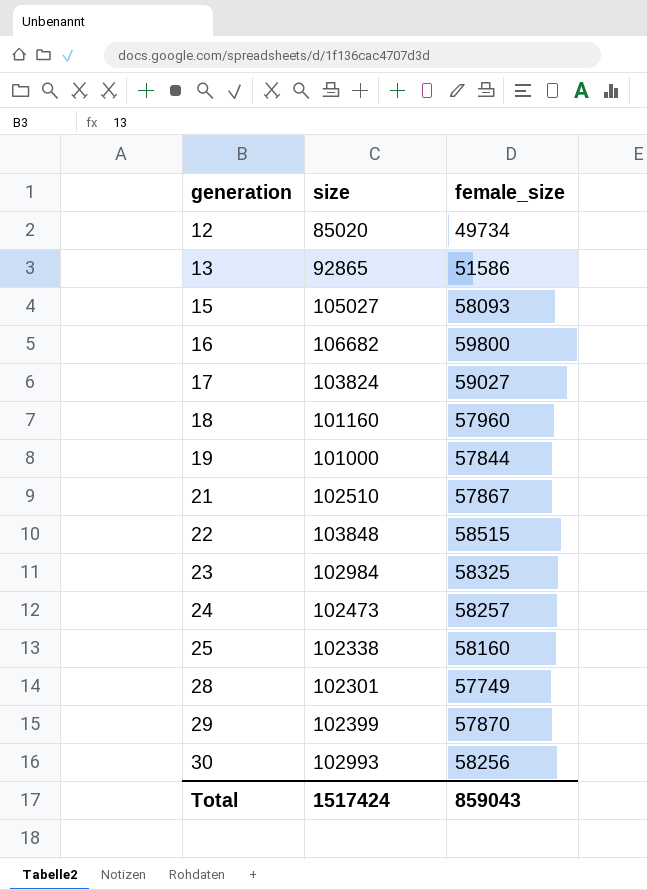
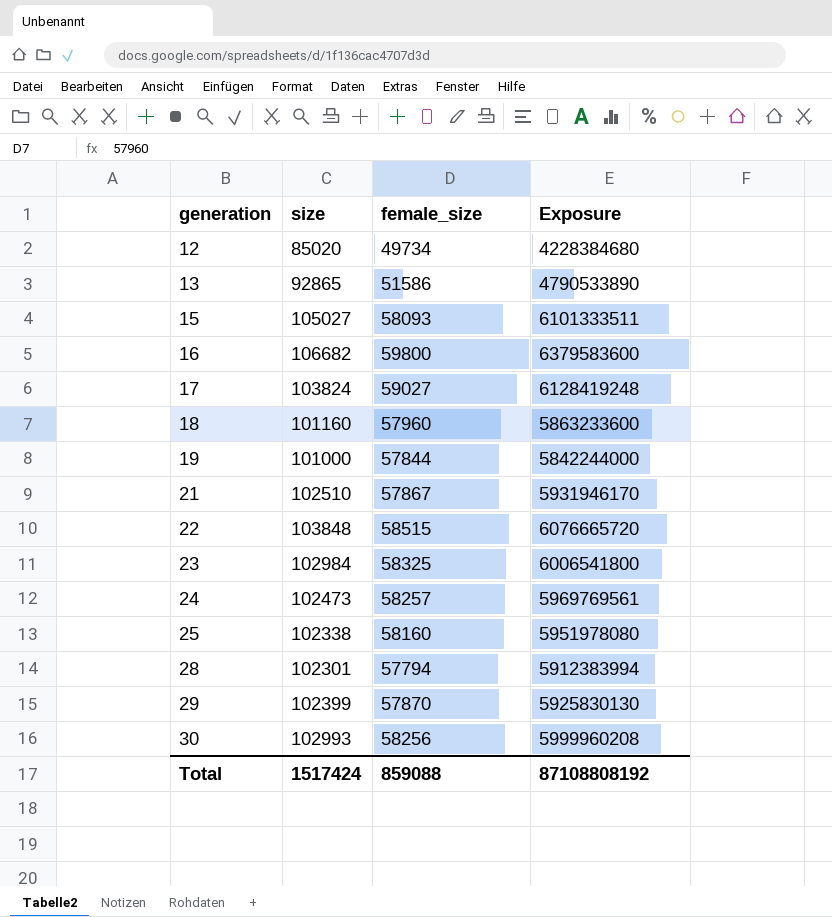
column Exposure | formula: none -> [size] * [female_size]
28 | female_size: 57749 -> 57794
Total | female_size: 859043 -> 859088

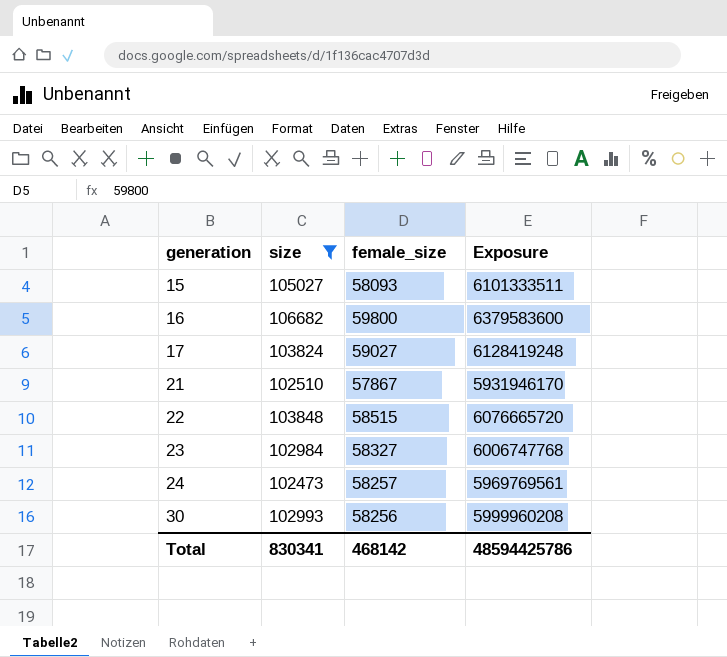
filter: none -> size >= 102473
23 | female_size: 58325 -> 58327
23 | Exposure: 6006541800 -> 6006747768
Total | size: 1517424 -> 830341
Total | female_size: 859088 -> 468142
Total | Exposure: 87108808192 -> 48594425786

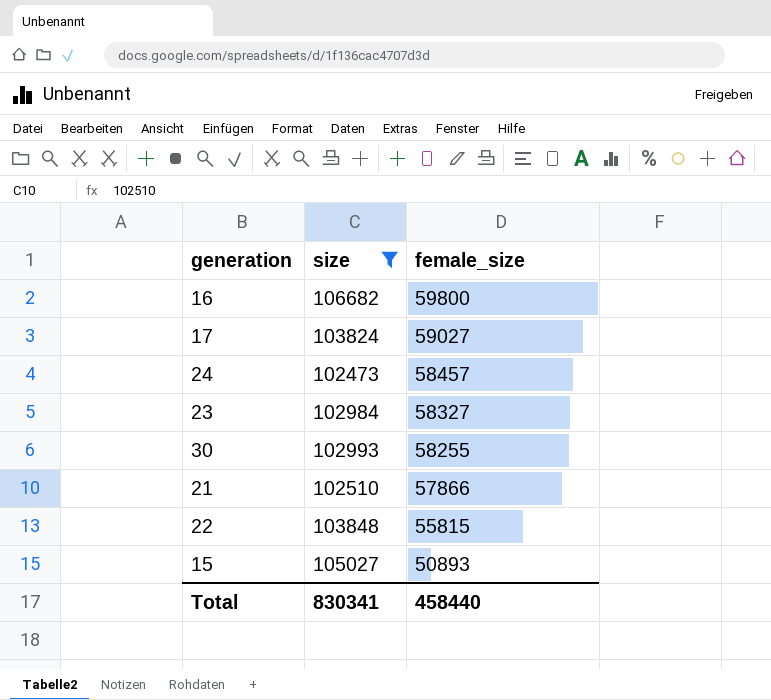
row order: generation ascending -> female_size descending
column Exposure | formula: [size] * [female_size] -> none
24 | female_size: 58257 -> 58457
30 | female_size: 58256 -> 58255
21 | female_size: 57867 -> 57866
22 | female_size: 58515 -> 55815
15 | female_size: 58093 -> 50893
Total | female_size: 468142 -> 458440

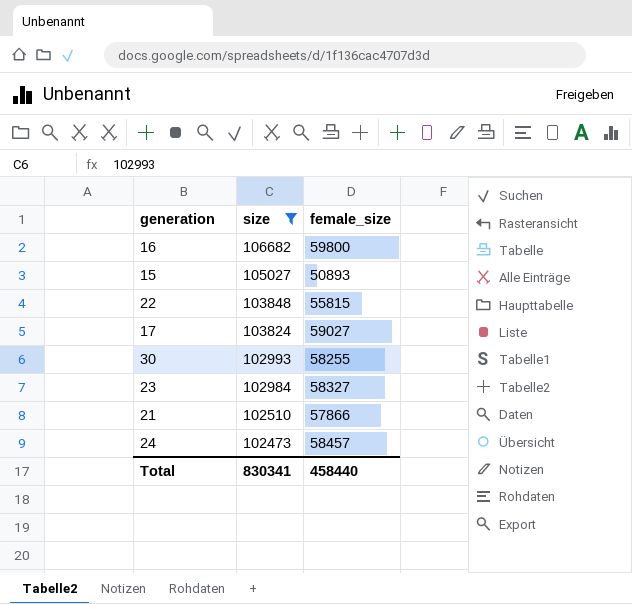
row order: female_size descending -> size descending

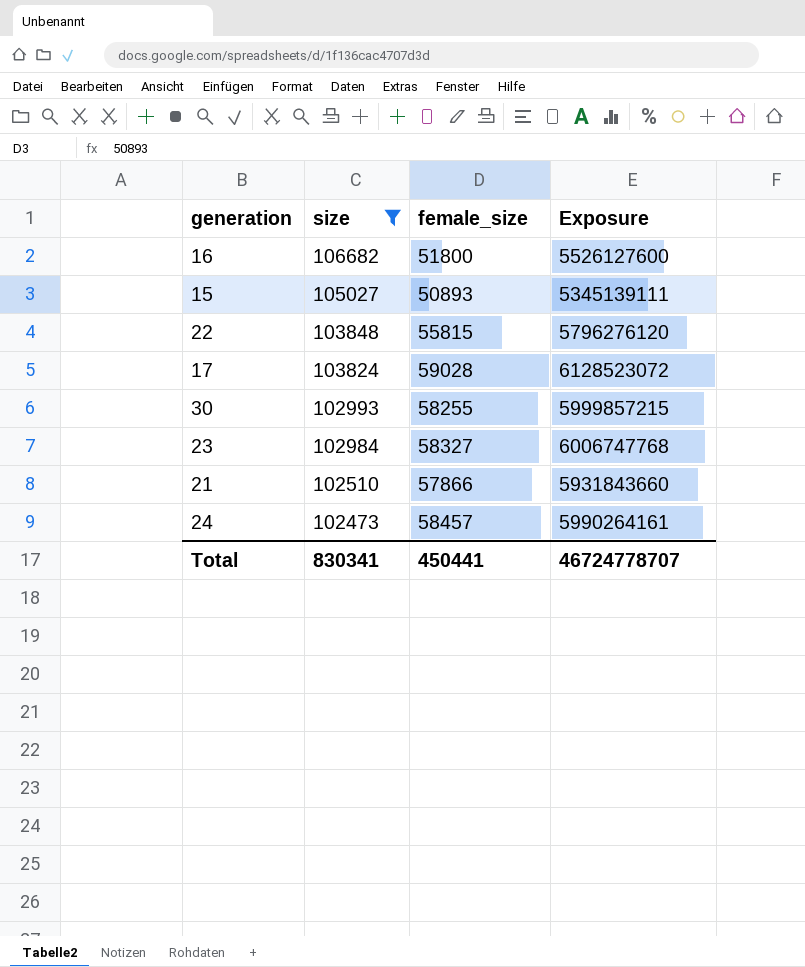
column Exposure | formula: none -> [size] * [female_size]
16 | female_size: 59800 -> 51800
17 | female_size: 59027 -> 59028
Total | female_size: 458440 -> 450441

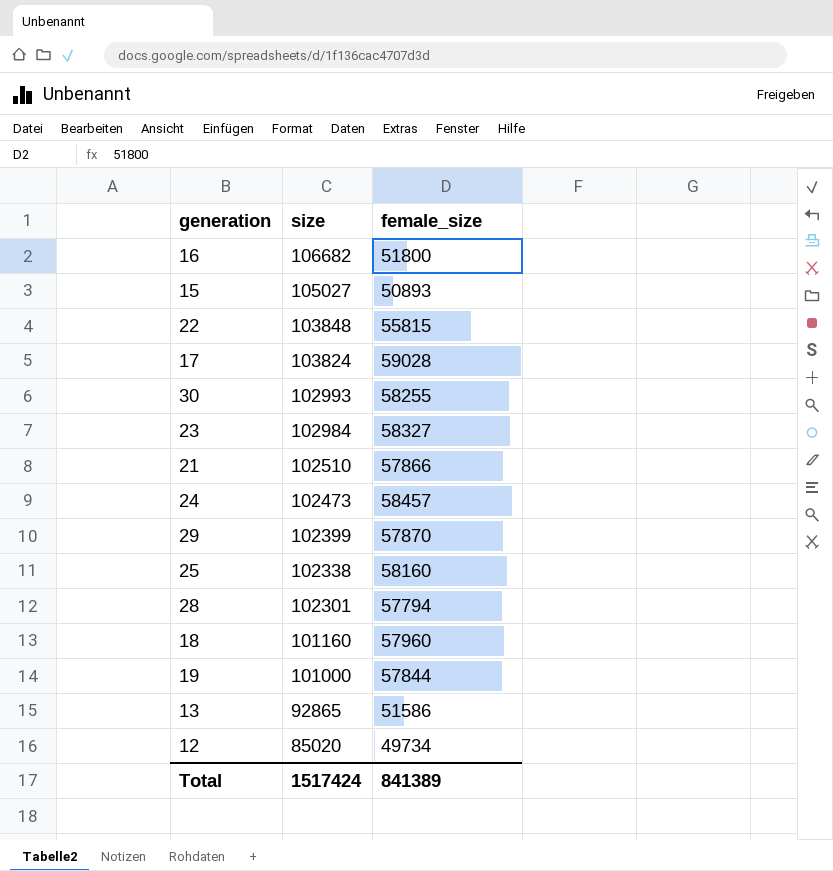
filter: size >= 102473 -> none
column Exposure | formula: [size] * [female_size] -> none
Total | size: 830341 -> 1517424
Total | female_size: 450441 -> 841389

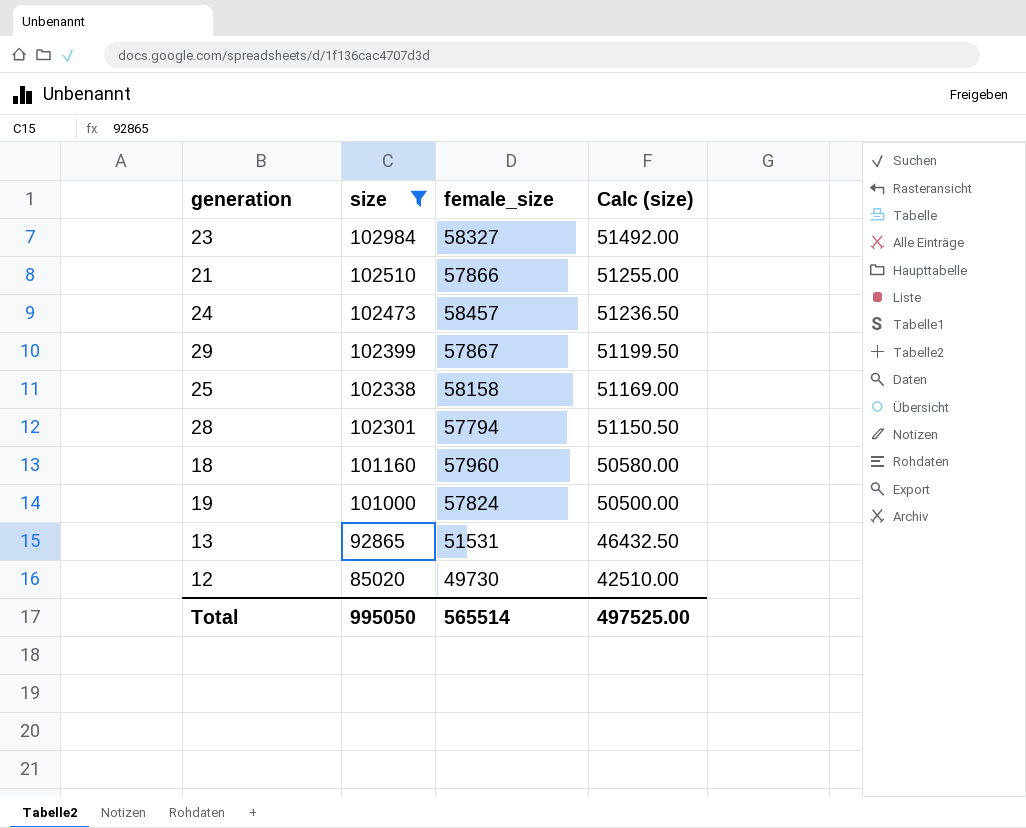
filter: none -> size <= 102984
column Calc (size) | formula: none -> [size] * 0.5
29 | female_size: 57870 -> 57867
25 | female_size: 58160 -> 58158
19 | female_size: 57844 -> 57824
13 | female_size: 51586 -> 51531
12 | female_size: 49734 -> 49730
Total | size: 1517424 -> 995050
Total | female_size: 841389 -> 565514

